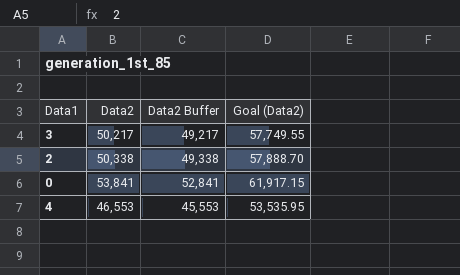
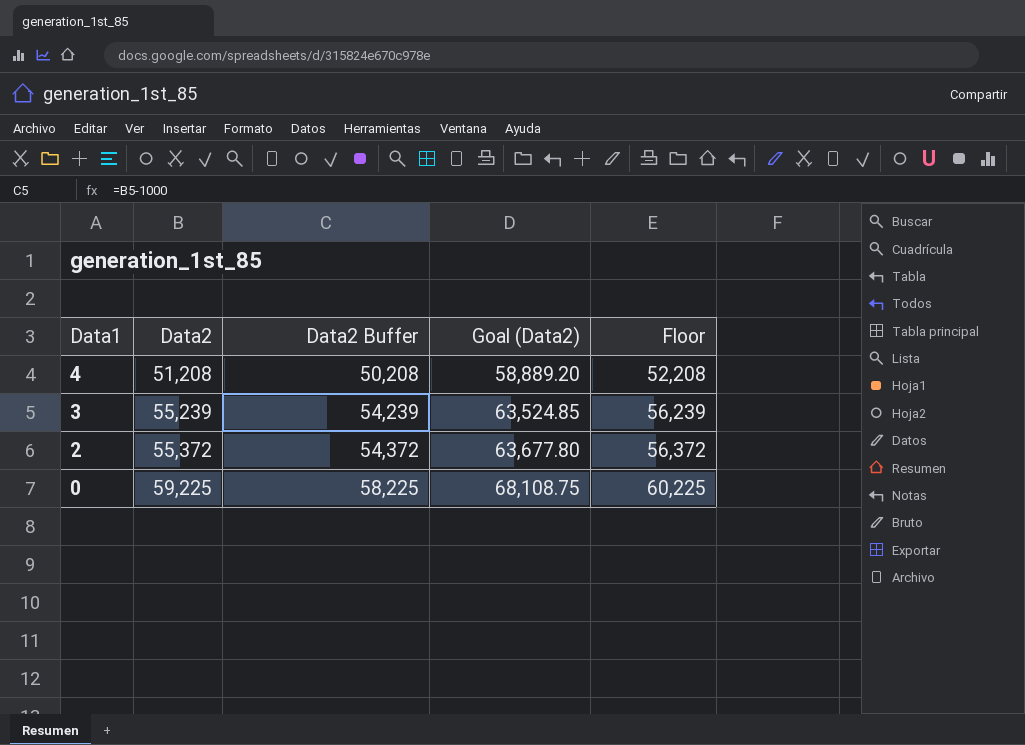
row order: none -> Data1 descending
column Floor | formula: none -> [Data2] + 1000
4 | Data2: 46,553 -> 51,208
4 | Data2 Buffer: 45,553 -> 50,208
4 | Goal (Data2): 53,535.95 -> 58,889.20
3 | Data2: 50,217 -> 55,239
3 | Data2 Buffer: 49,217 -> 54,239
3 | Goal (Data2): 57,749.55 -> 63,524.85
2 | Data2: 50,338 -> 55,372
2 | Data2 Buffer: 49,338 -> 54,372
2 | Goal (Data2): 57,888.70 -> 63,677.80
0 | Data2: 53,841 -> 59,225
0 | Data2 Buffer: 52,841 -> 58,225
0 | Goal (Data2): 61,917.15 -> 68,108.75

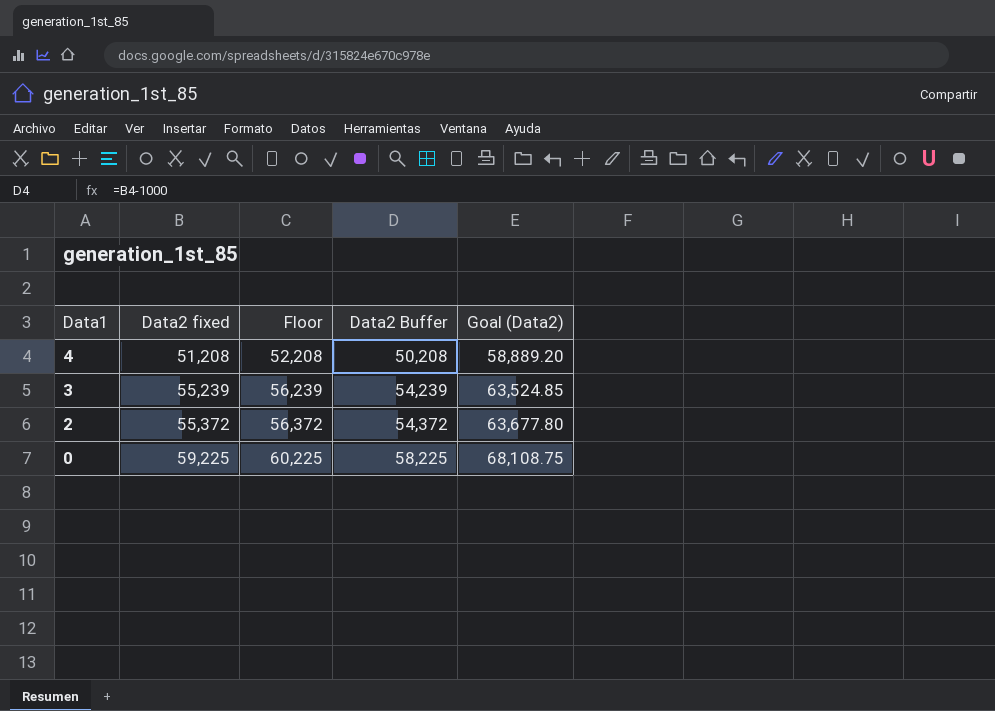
column name: Data2 -> Data2 fixed
column Floor | position: 5 -> 3

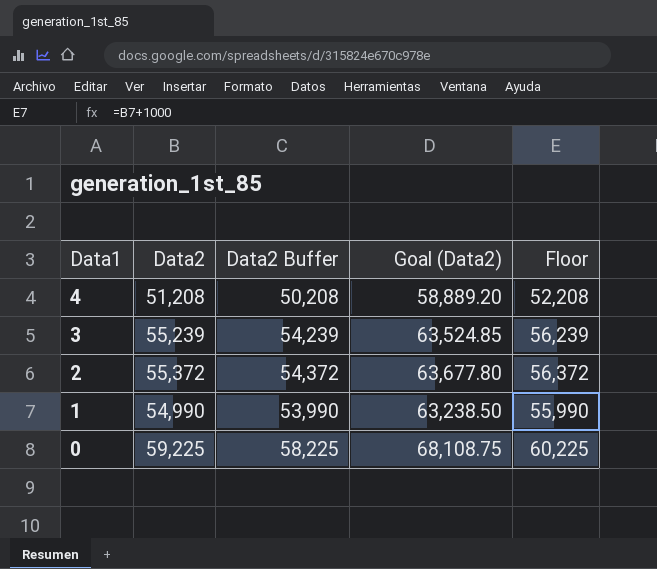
column name: Data2 fixed -> Data2
column Floor | position: 3 -> 5
row 1: none -> 54,990 | 53,990 | 63,238.50 | 55,990

